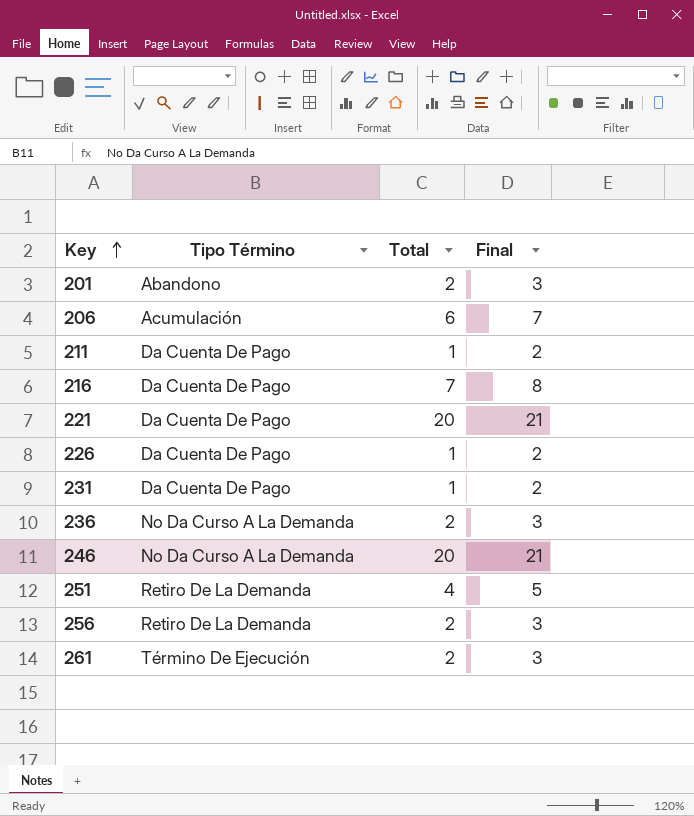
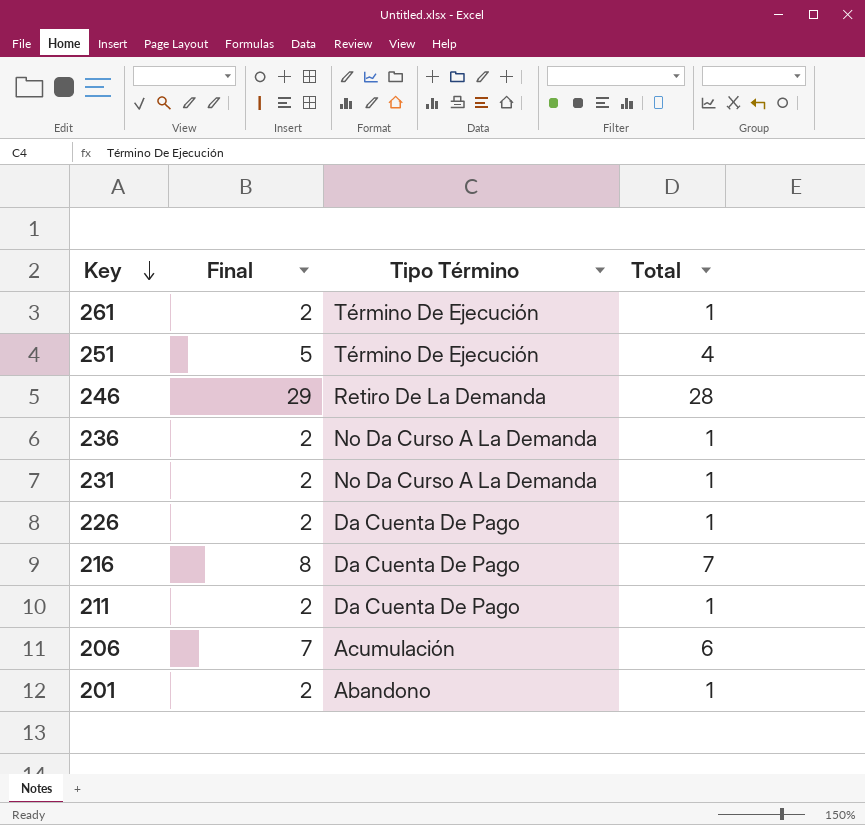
row order: Key ascending -> Key descending
column Final | position: 4 -> 2
row 221: Da Cuenta De Pago | 20 | 21 -> none
row 256: Retiro De La Demanda | 2 | 3 -> none
261 | Final: 3 -> 2
261 | Total: 2 -> 1
251 | Tipo Término: Retiro De La Demanda -> Término De Ejecución
246 | Final: 21 -> 29
246 | Tipo Término: No Da Curso A La Demanda -> Retiro De La Demanda
246 | Total: 20 -> 28
236 | Final: 3 -> 2
236 | Total: 2 -> 1
231 | Tipo Término: Da Cuenta De Pago -> No Da Curso A La Demanda
201 | Final: 3 -> 2
201 | Total: 2 -> 1

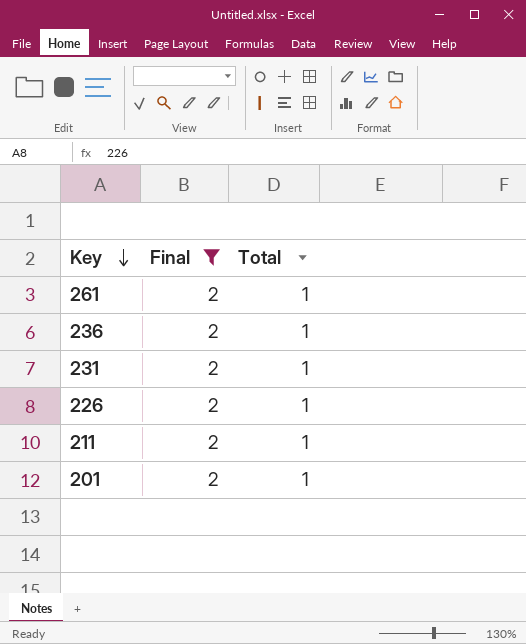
filter: none -> Final = 2
column Tipo Término | position: 3 -> none

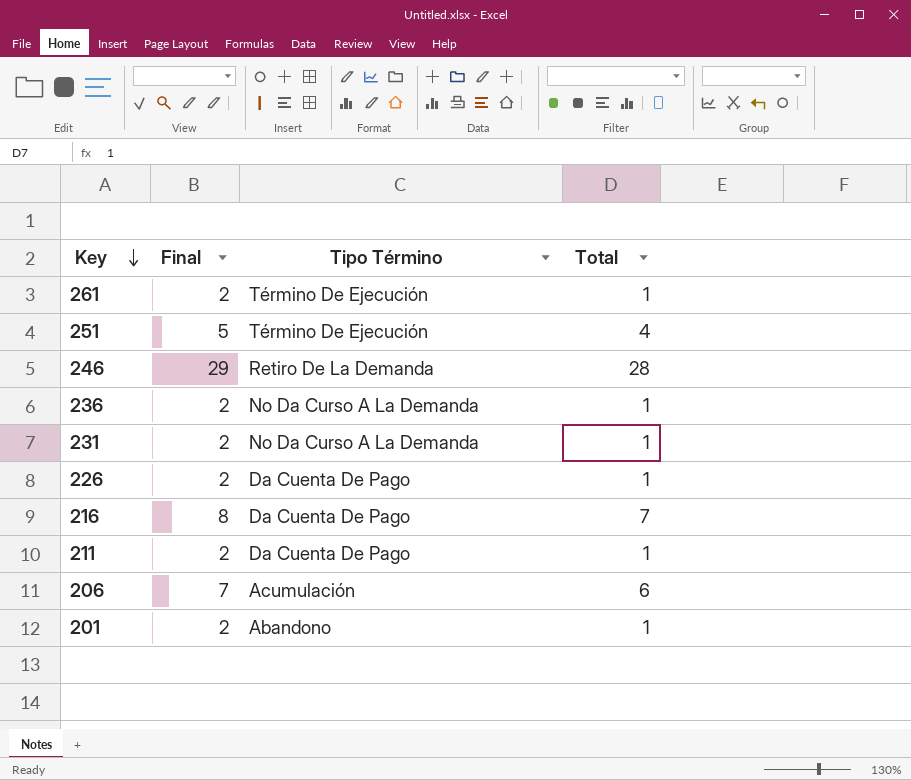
filter: Final = 2 -> none
column Tipo Término | position: none -> 3

